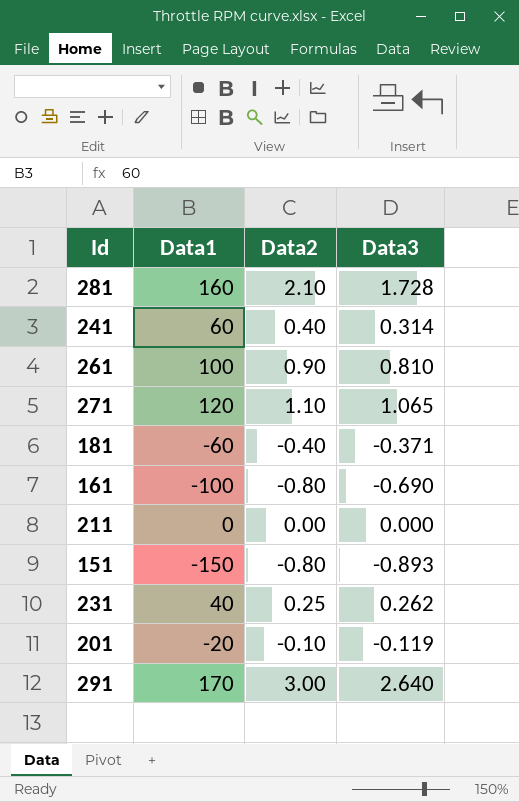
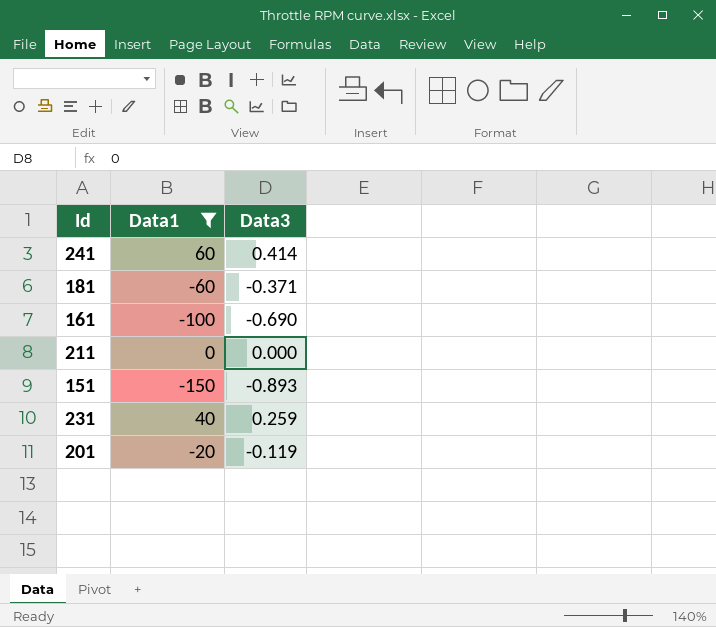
filter: none -> Data1 <= 60
column Data2 | position: 3 -> none
241 | Data3: 0.314 -> 0.414
231 | Data3: 0.262 -> 0.259

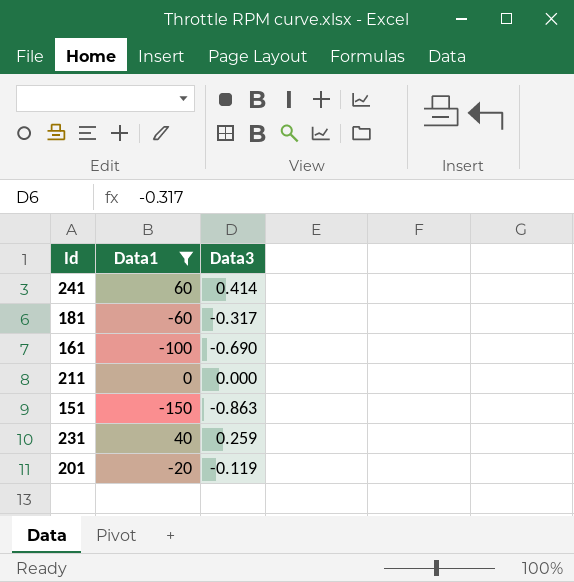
181 | Data3: -0.371 -> -0.317
151 | Data3: -0.893 -> -0.863

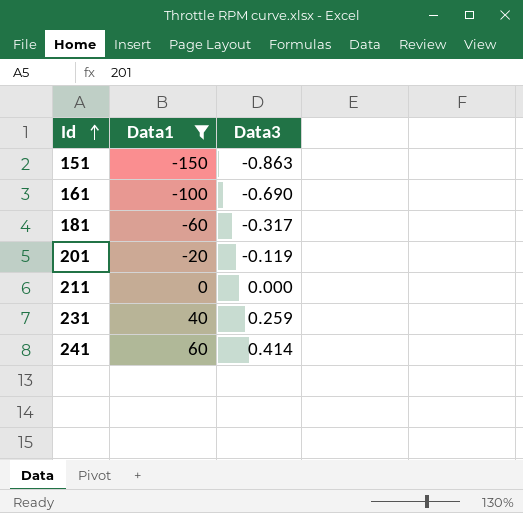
row order: none -> Id ascending

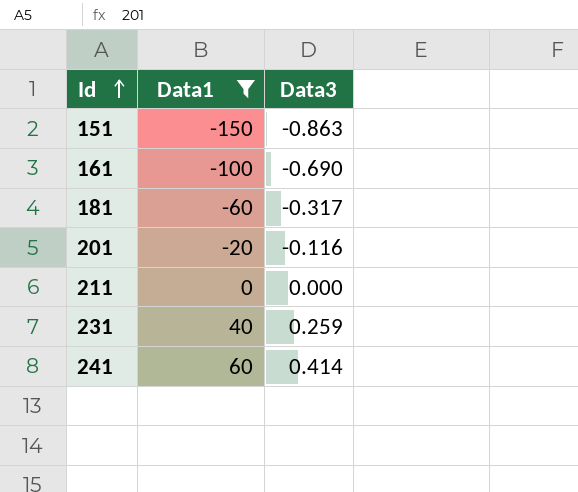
201 | Data3: -0.119 -> -0.116

